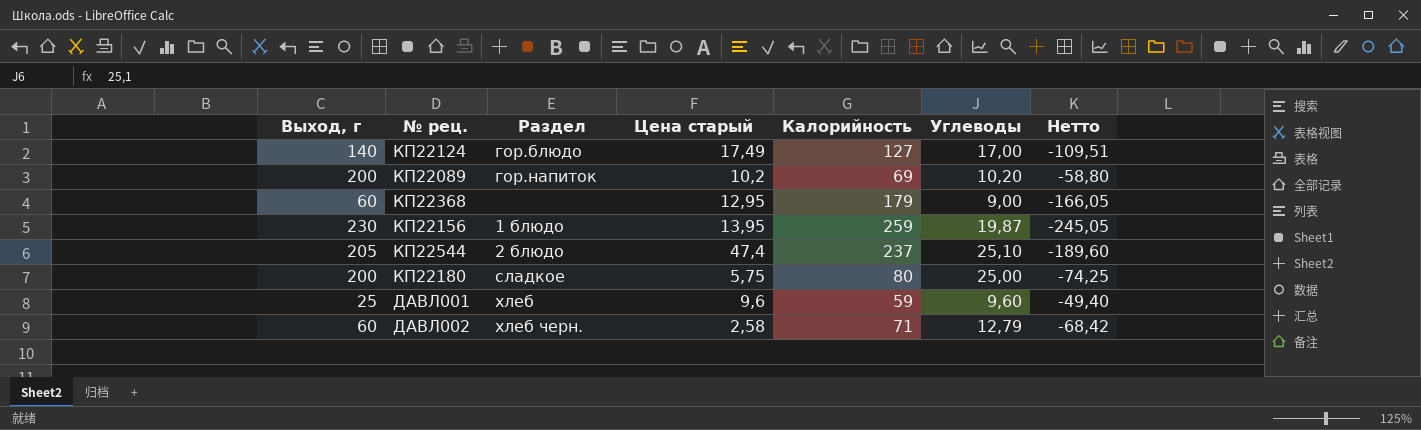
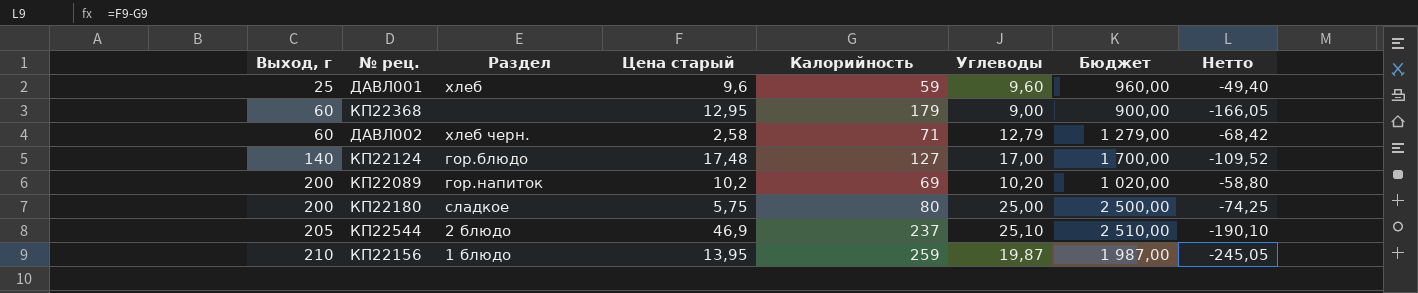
row order: none -> Выход, г ascending
column Бюджет | formula: none -> [Углеводы] * 100
КП22124 | Цена старый: 17,49 -> 17,48
КП22124 | Нетто: -109,51 -> -109,52
КП22544 | Цена старый: 47,4 -> 46,9
КП22544 | Нетто: -189,60 -> -190,10
КП22156 | Выход, г: 230 -> 210

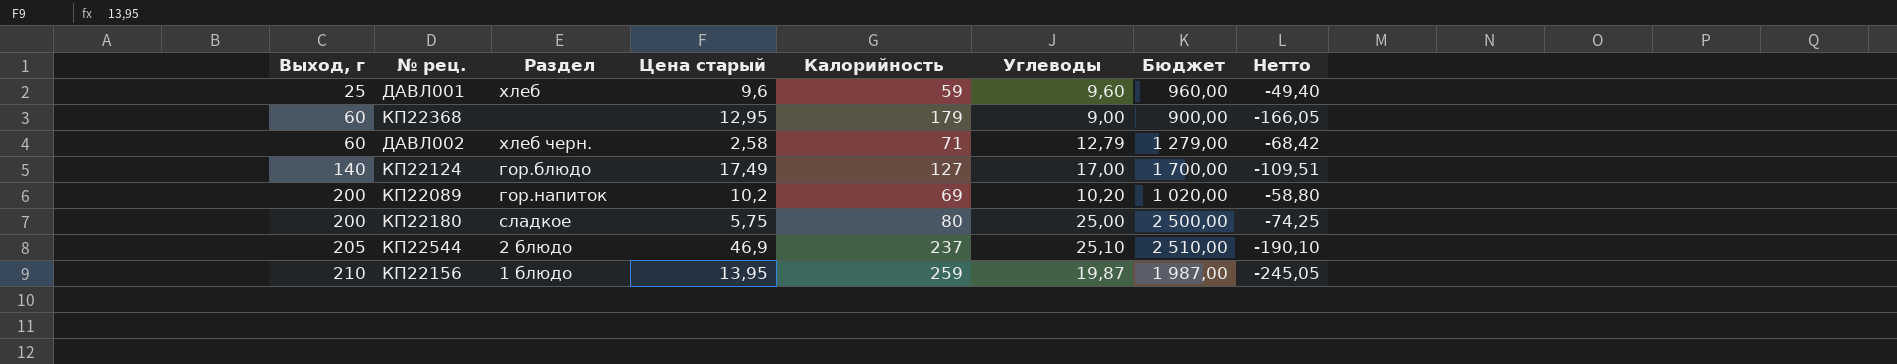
КП22124 | Цена старый: 17,48 -> 17,49
КП22124 | Нетто: -109,52 -> -109,51

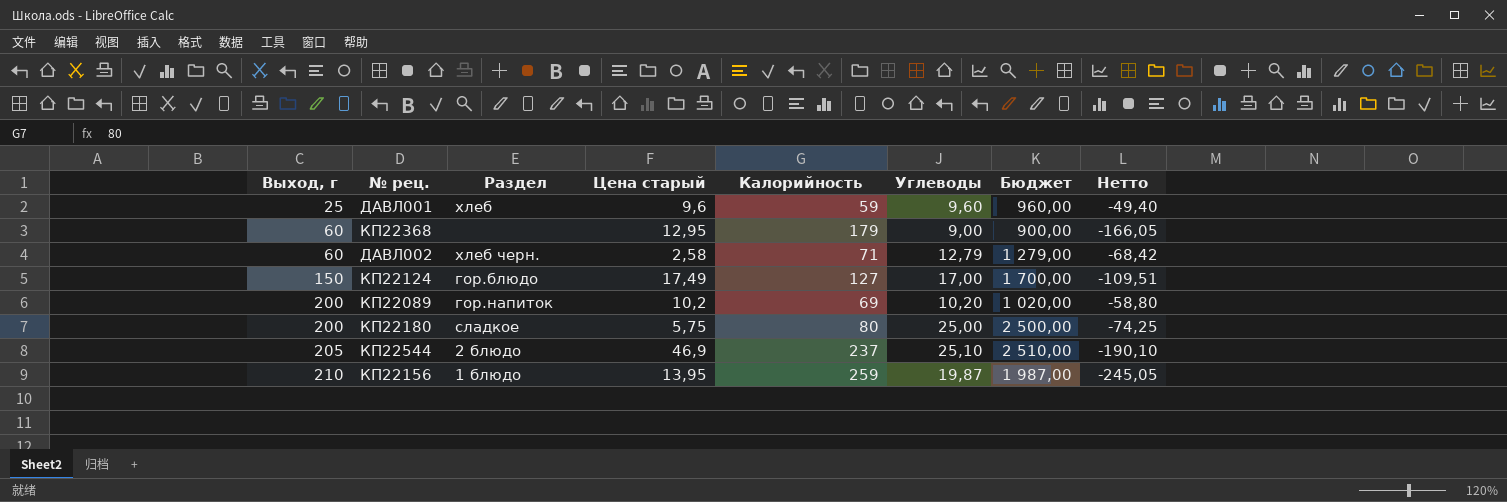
КП22124 | Выход, г: 140 -> 150

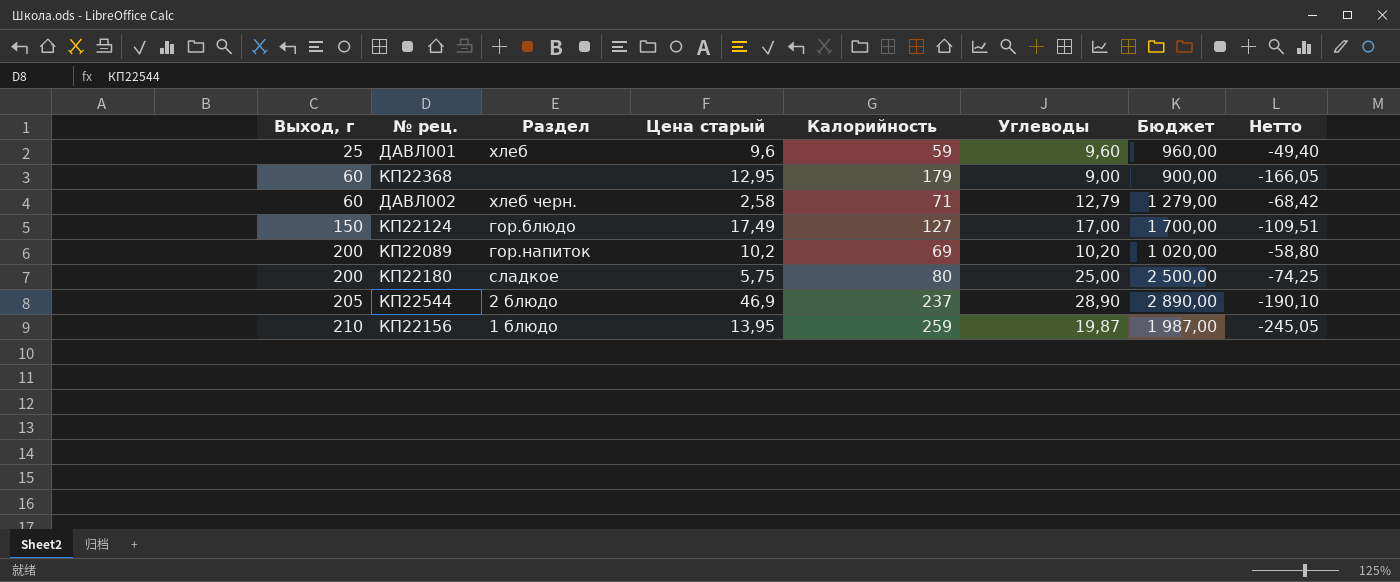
КП22544 | Углеводы: 25,10 -> 28,90
КП22544 | Бюджет: 2 510,00 -> 2 890,00

